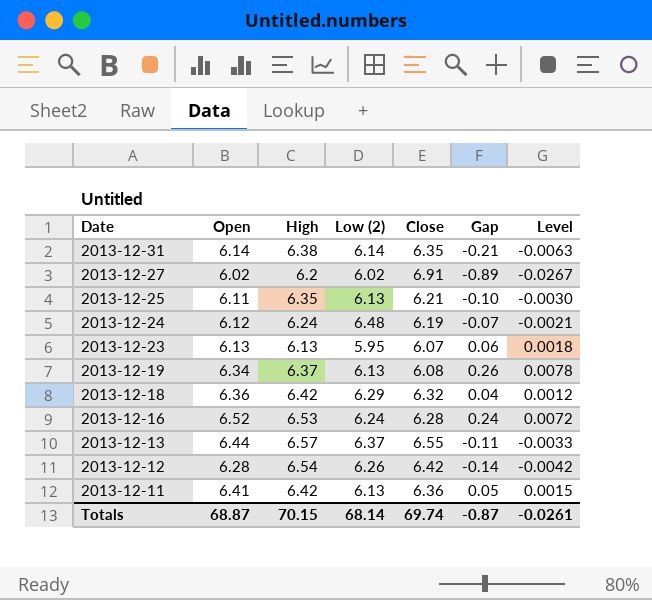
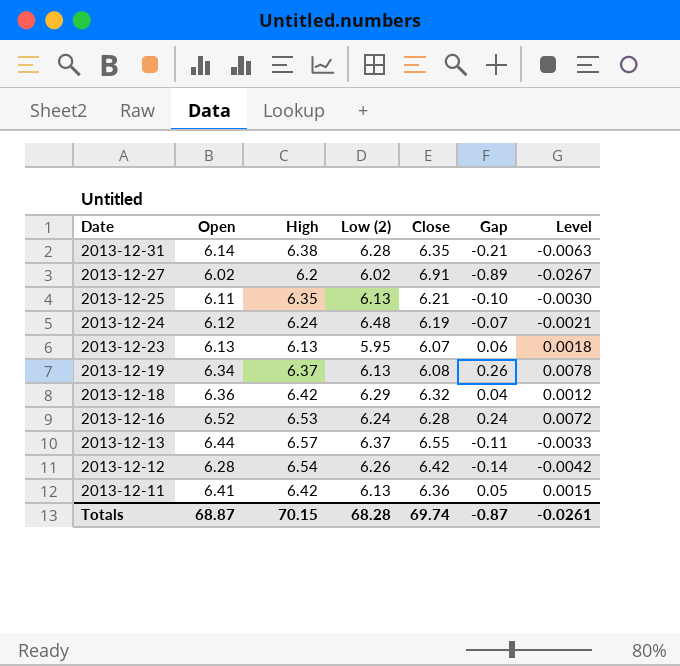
2013-12-31 | Low (2): 6.14 -> 6.28
Totals | Low (2): 68.14 -> 68.28

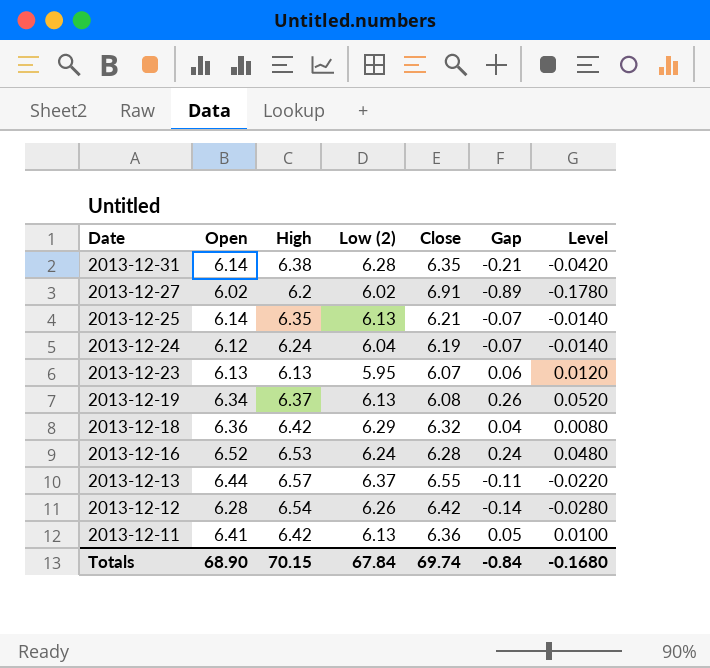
column Level | formula: [Gap] * 0.03 -> [Gap] * 0.2
2013-12-25 | Open: 6.11 -> 6.14
2013-12-25 | Gap: -0.10 -> -0.07
2013-12-24 | Low (2): 6.48 -> 6.04
Totals | Open: 68.87 -> 68.90
Totals | Low (2): 68.28 -> 67.84
Totals | Gap: -0.87 -> -0.84
Totals | Level: -0.0261 -> -0.1680

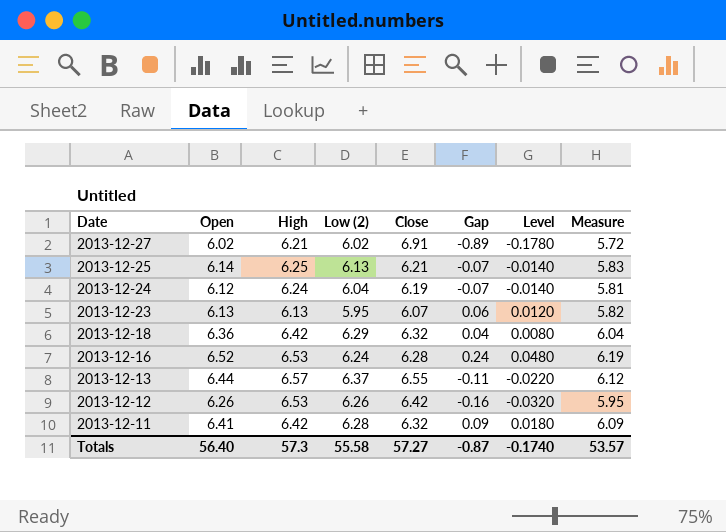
column Measure | formula: none -> [Open] * 0.95
row 2013-12-31: 6.14 | 6.38 | 6.28 | 6.35 | -0.21 | -0.0420 -> none
row 2013-12-19: 6.34 | 6.37 | 6.13 | 6.08 | 0.26 | 0.0520 -> none
2013-12-27 | High: 6.2 -> 6.21
2013-12-25 | High: 6.35 -> 6.25
2013-12-12 | Open: 6.28 -> 6.26
2013-12-12 | High: 6.54 -> 6.53
2013-12-12 | Gap: -0.14 -> -0.16
2013-12-12 | Level: -0.0280 -> -0.0320
2013-12-11 | Low (2): 6.13 -> 6.28
2013-12-11 | Close: 6.36 -> 6.32
2013-12-11 | Gap: 0.05 -> 0.09
2013-12-11 | Level: 0.0100 -> 0.0180
Totals | Open: 68.90 -> 56.40
Totals | High: 70.15 -> 57.3
Totals | Low (2): 67.84 -> 55.58
Totals | Close: 69.74 -> 57.27
Totals | Gap: -0.84 -> -0.87
Totals | Level: -0.1680 -> -0.1740

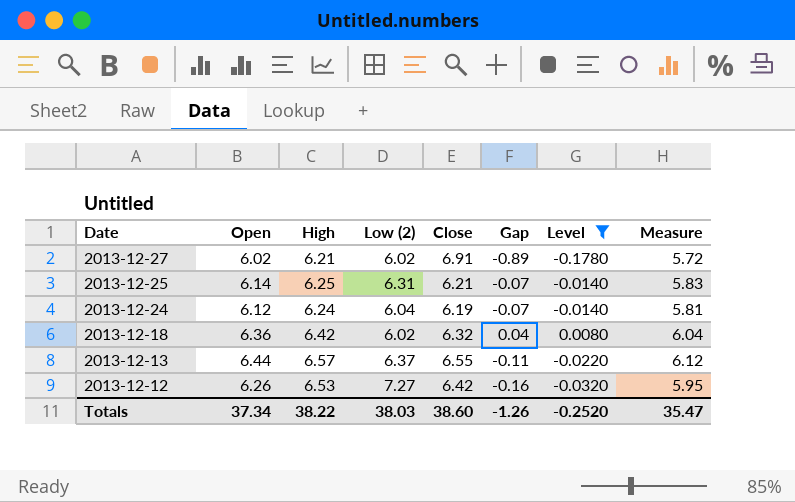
filter: none -> Level <= 0.0080
2013-12-25 | Low (2): 6.13 -> 6.31
2013-12-18 | Low (2): 6.29 -> 6.02
2013-12-12 | Low (2): 6.26 -> 7.27
Totals | Open: 56.40 -> 37.34
Totals | High: 57.3 -> 38.22
Totals | Low (2): 55.58 -> 38.03
Totals | Close: 57.27 -> 38.60
Totals | Gap: -0.87 -> -1.26
Totals | Level: -0.1740 -> -0.2520
Totals | Measure: 53.57 -> 35.47

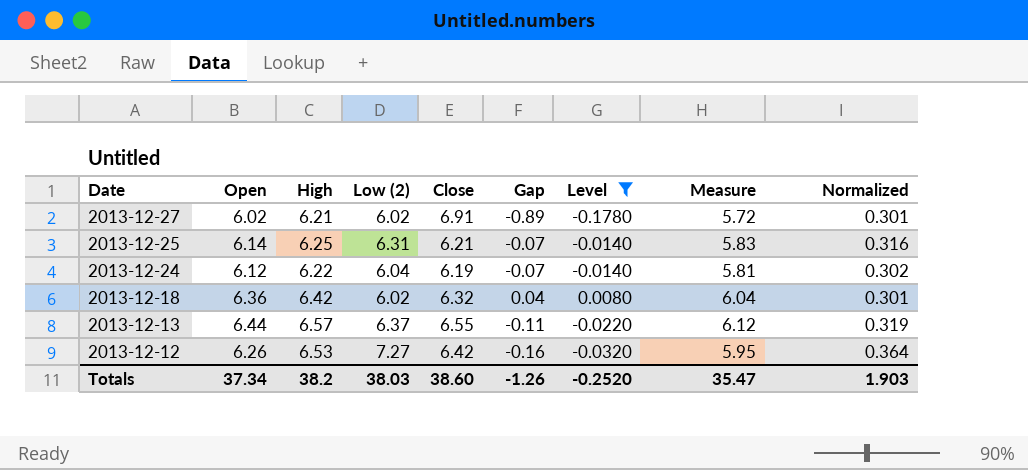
column Normalized | formula: none -> [Low (2)] * 0.05
2013-12-24 | High: 6.24 -> 6.22
Totals | High: 38.22 -> 38.2

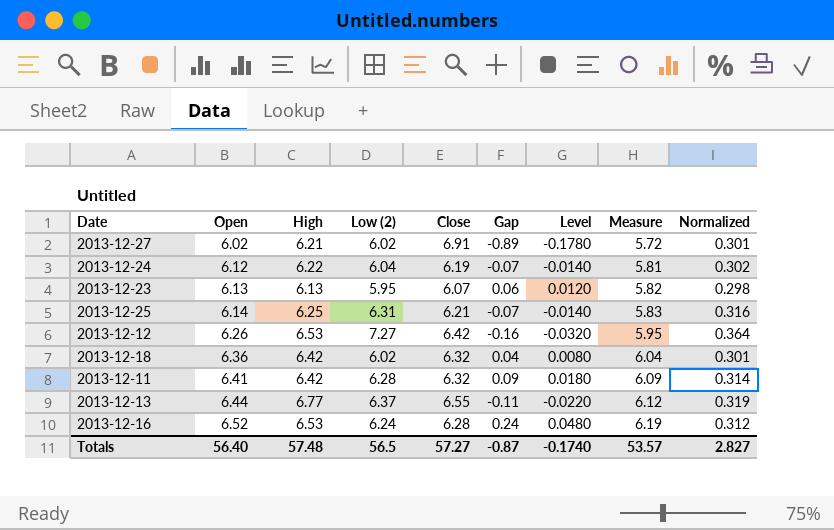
filter: Level <= 0.0080 -> none
row order: Date descending -> Open ascending
2013-12-13 | High: 6.57 -> 6.77
Totals | Open: 37.34 -> 56.40
Totals | High: 38.2 -> 57.48
Totals | Low (2): 38.03 -> 56.5
Totals | Close: 38.60 -> 57.27
Totals | Gap: -1.26 -> -0.87
Totals | Level: -0.2520 -> -0.1740
Totals | Measure: 35.47 -> 53.57
Totals | Normalized: 1.903 -> 2.827

